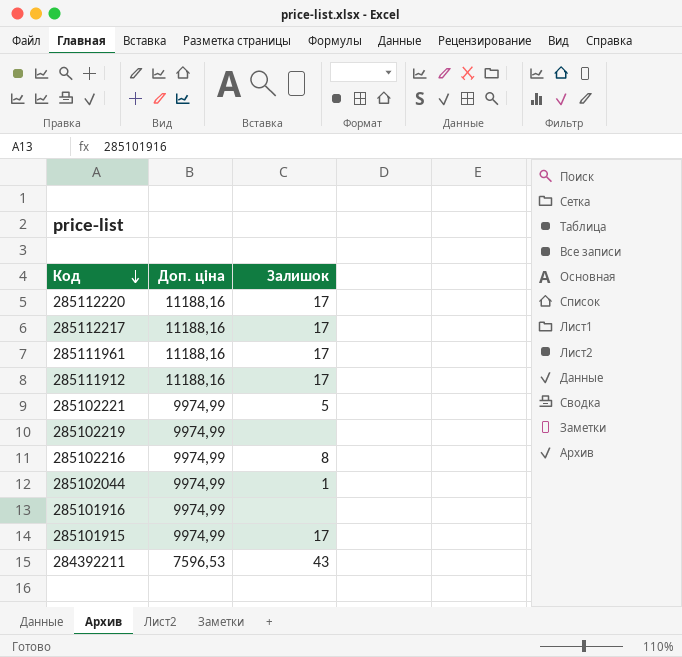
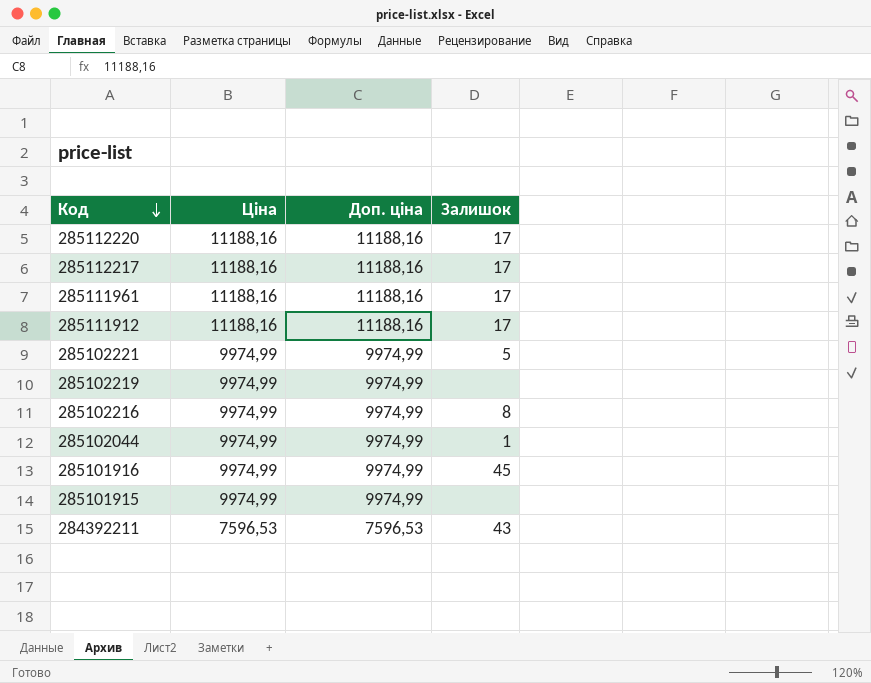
column Ціна | position: none -> 2
285101916 | Залишок: none -> 45
285101915 | Залишок: 17 -> none

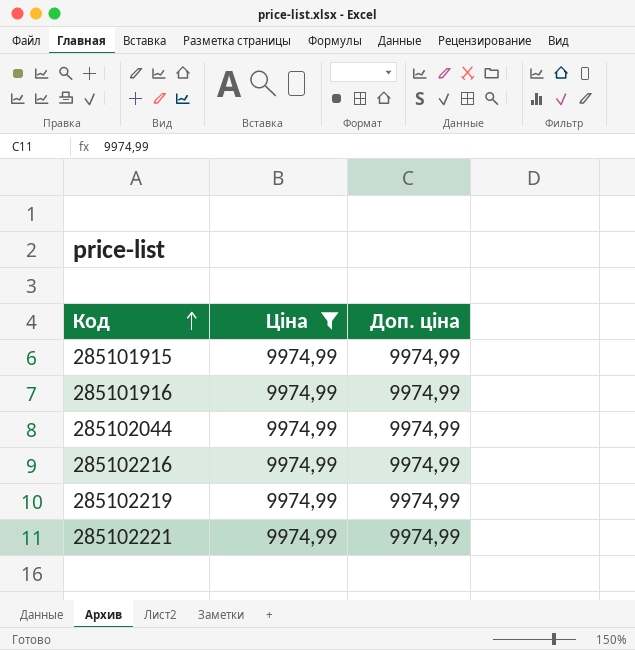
filter: none -> Ціна = 9974,99
row order: Код descending -> Код ascending
column Залишок | position: 4 -> none

